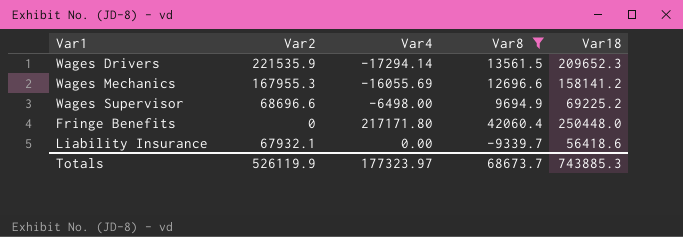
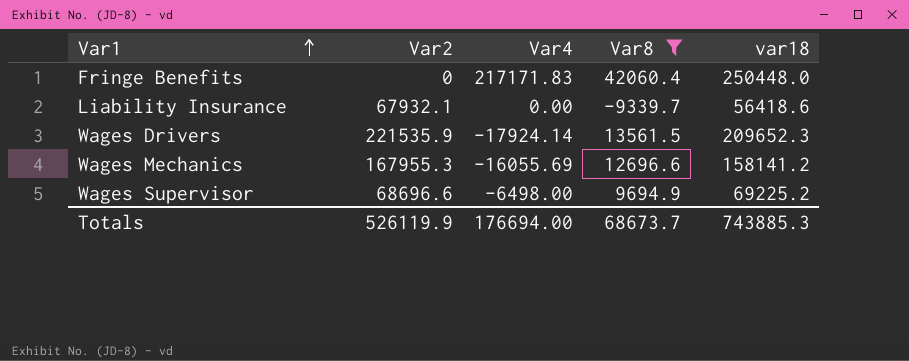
row order: none -> Var1 ascending
column name: Var18 -> var18
Fringe Benefits | Var4: 217171.80 -> 217171.83
Wages Drivers | Var4: -17294.14 -> -17924.14
Totals | Var4: 177323.97 -> 176694.00

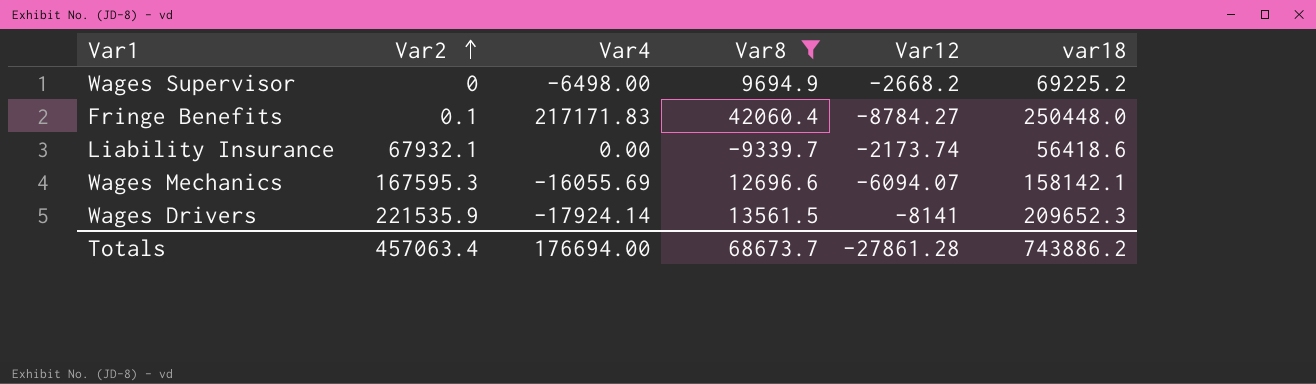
row order: Var1 ascending -> Var2 ascending
column Var12 | position: none -> 5
Wages Supervisor | Var2: 68696.6 -> 0
Fringe Benefits | Var2: 0 -> 0.1
Wages Mechanics | Var2: 167955.3 -> 167595.3
Wages Mechanics | var18: 158141.2 -> 158142.1
Totals | Var2: 526119.9 -> 457063.4
Totals | var18: 743885.3 -> 743886.2

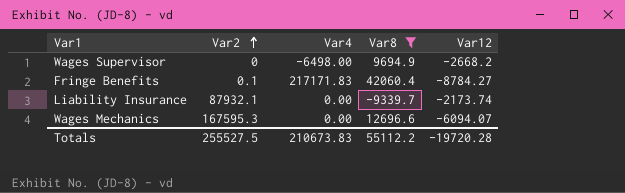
column var18 | position: 6 -> none
row Wages Drivers: 221535.9 | -17924.14 | 13561.5 | -8141 | 209652.3 -> none
Liability Insurance | Var2: 67932.1 -> 87932.1
Wages Mechanics | Var4: -16055.69 -> 0.00
Totals | Var2: 457063.4 -> 255527.5
Totals | Var4: 176694.00 -> 210673.83
Totals | Var8: 68673.7 -> 55112.2
Totals | Var12: -27861.28 -> -19720.28

